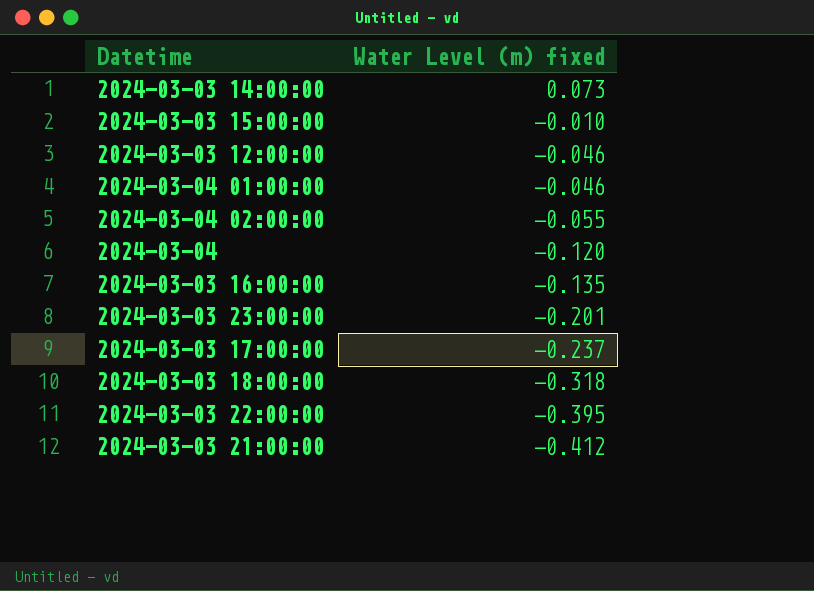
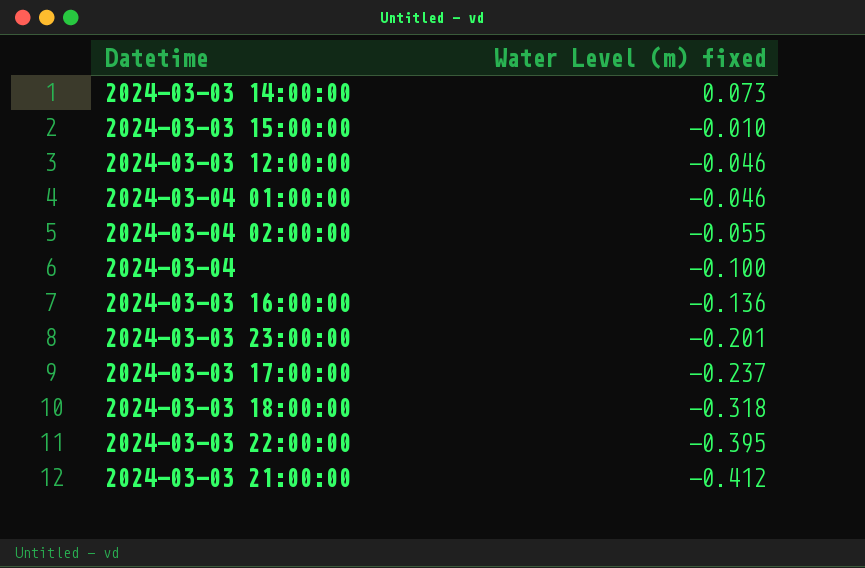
2024-03-04 | Water Level (m) fixed: -0.120 -> -0.100
2024-03-03 16:00:00 | Water Level (m) fixed: -0.135 -> -0.136

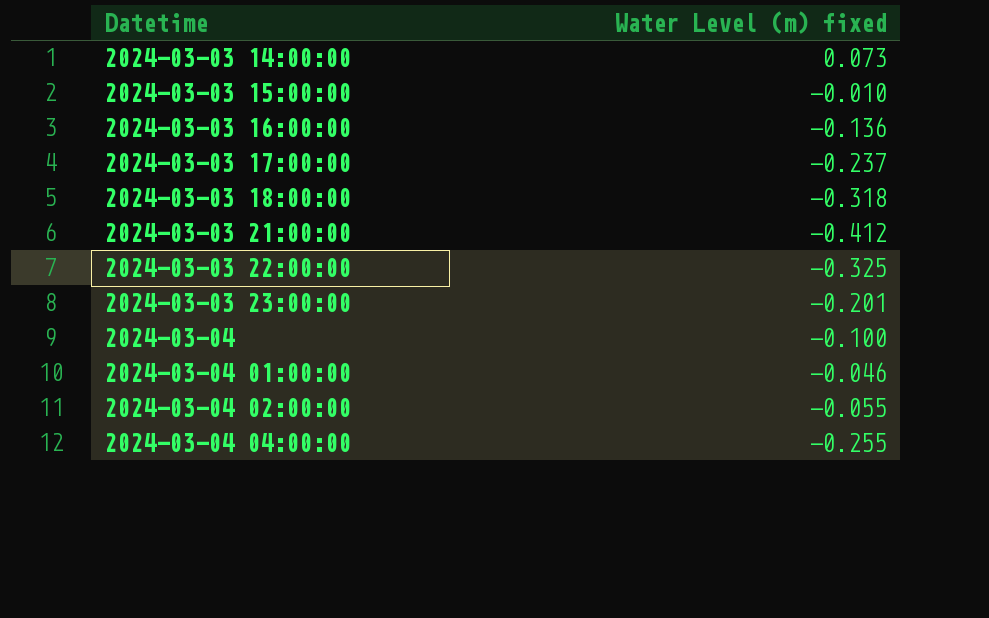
row order: Water Level (m) fixed descending -> Datetime ascending
row 2024-03-03 12:00:00: -0.046 -> none
2024-03-03 22:00:00 | Water Level (m) fixed: -0.395 -> -0.325
row 2024-03-04 04:00:00: none -> -0.255

